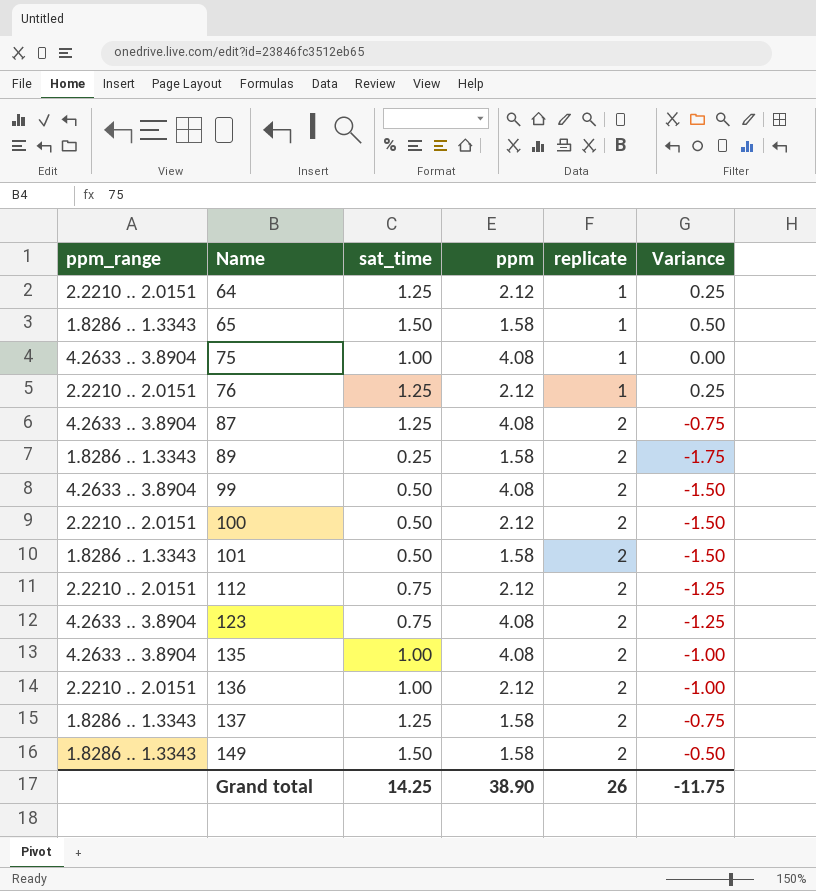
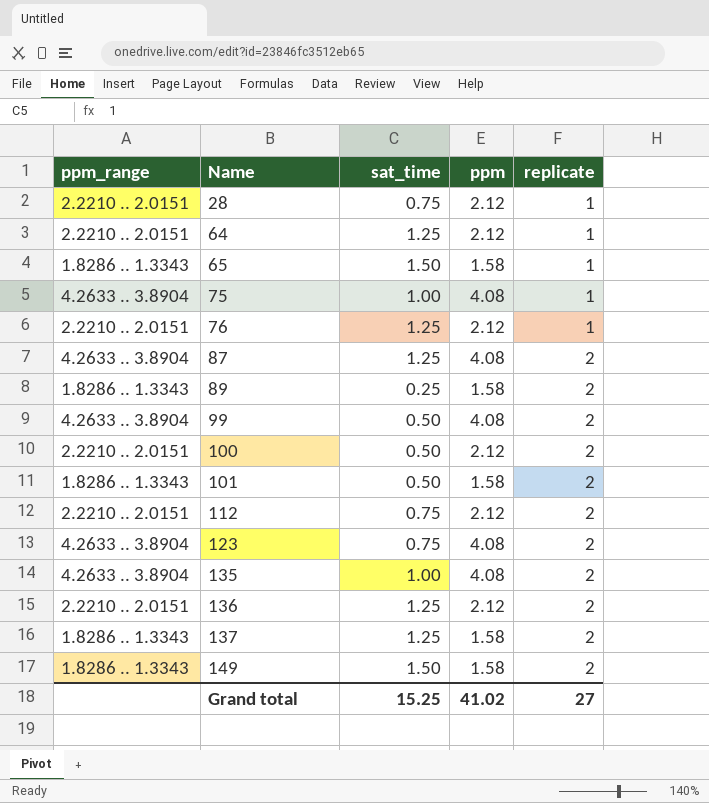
column Variance | formula: [sat_time] - [replicate] -> none
row 28: none -> 2.2210 .. 2.0151 | 0.75 | 2.12 | 1
136 | sat_time: 1.00 -> 1.25
Grand total | sat_time: 14.25 -> 15.25
Grand total | ppm: 38.90 -> 41.02
Grand total | replicate: 26 -> 27

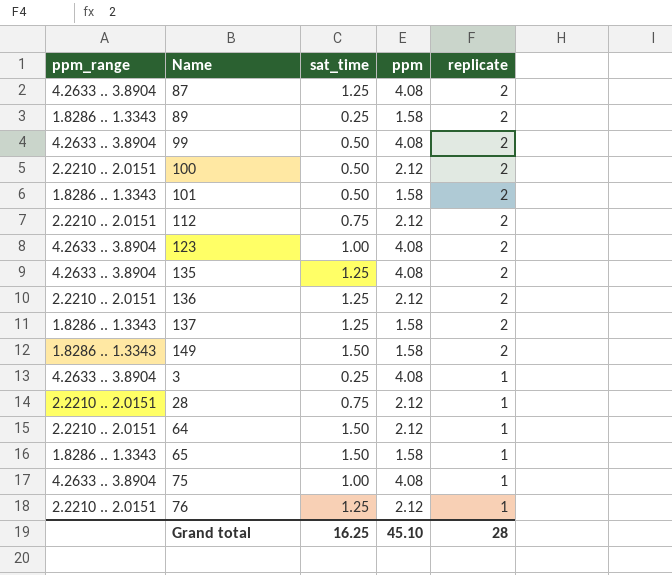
row order: Name ascending -> replicate descending
123 | sat_time: 0.75 -> 1.00
135 | sat_time: 1.00 -> 1.25
row 3: none -> 4.2633 .. 3.8904 | 0.25 | 4.08 | 1
64 | sat_time: 1.25 -> 1.50
Grand total | sat_time: 15.25 -> 16.25
Grand total | ppm: 41.02 -> 45.10
Grand total | replicate: 27 -> 28

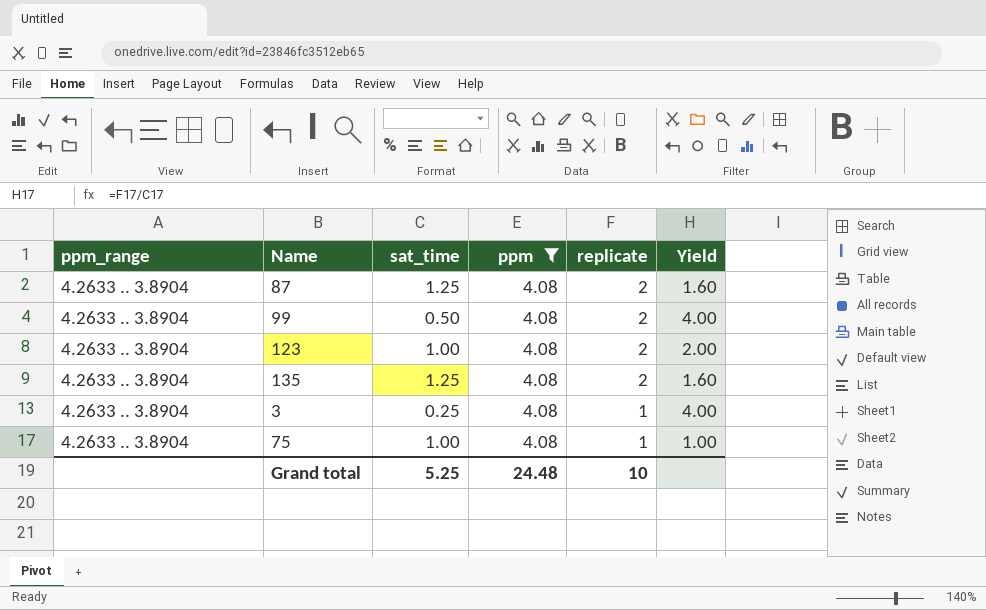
filter: none -> ppm = 4.08
column Yield | formula: none -> [replicate] / [sat_time]
Grand total | sat_time: 16.25 -> 5.25
Grand total | ppm: 45.10 -> 24.48
Grand total | replicate: 28 -> 10

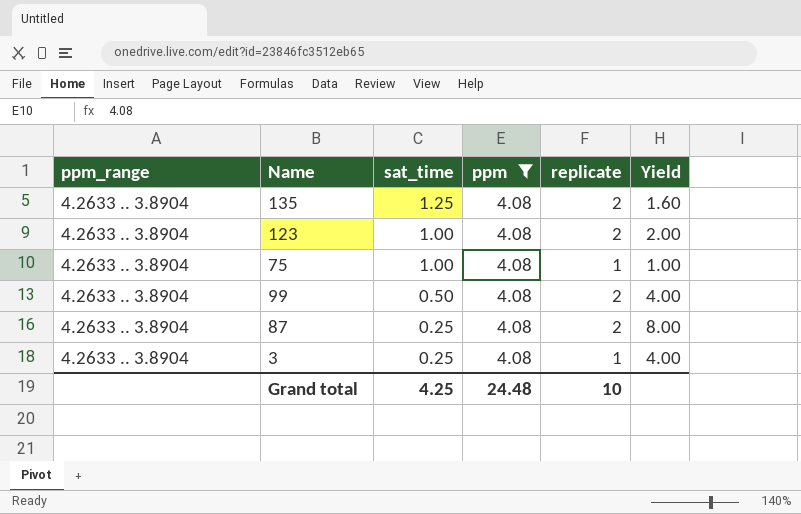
row order: replicate descending -> sat_time descending
87 | sat_time: 1.25 -> 0.25
87 | Yield: 1.60 -> 8.00
Grand total | sat_time: 5.25 -> 4.25

